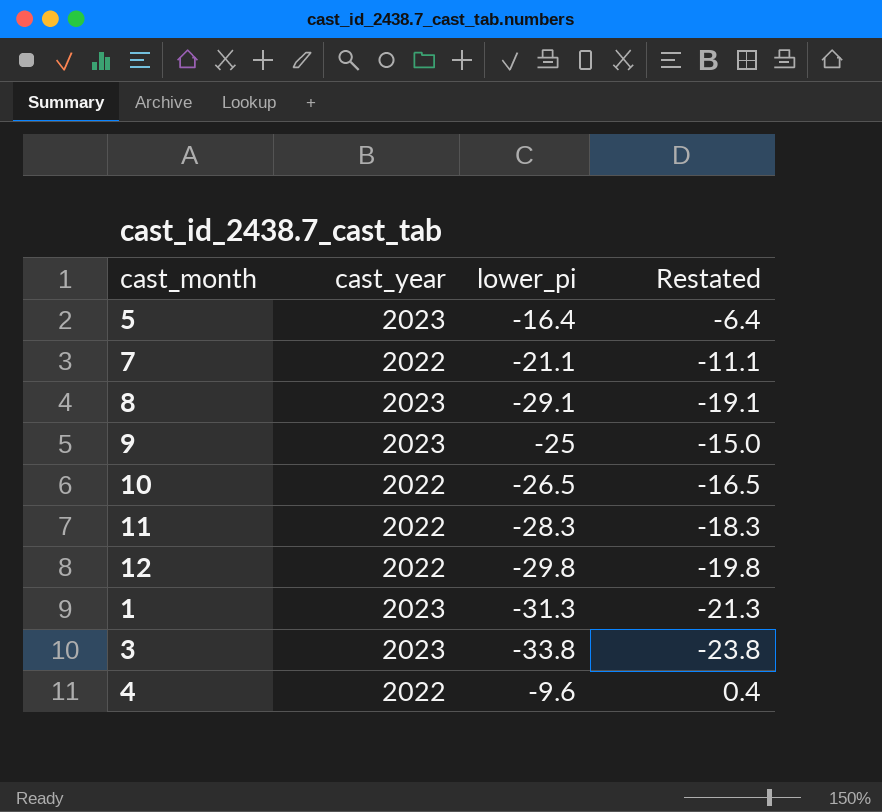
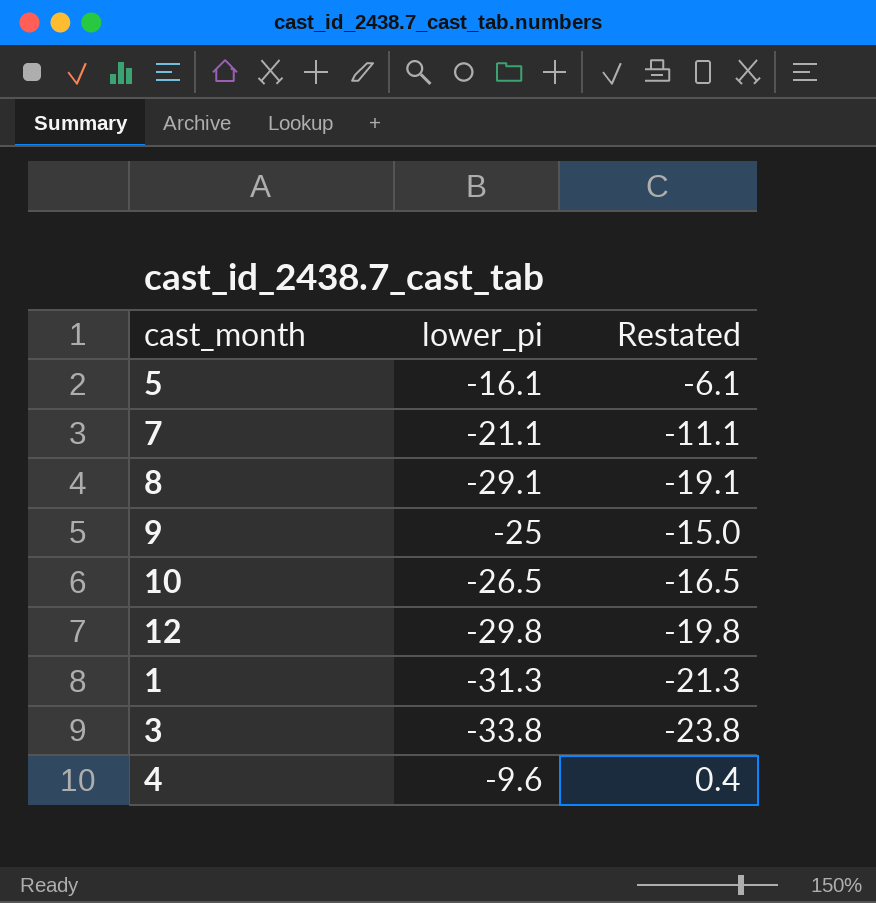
column cast_year | position: 2 -> none
row 11: 2022 | -28.3 | -18.3 -> none
5 | lower_pi: -16.4 -> -16.1
5 | Restated: -6.4 -> -6.1

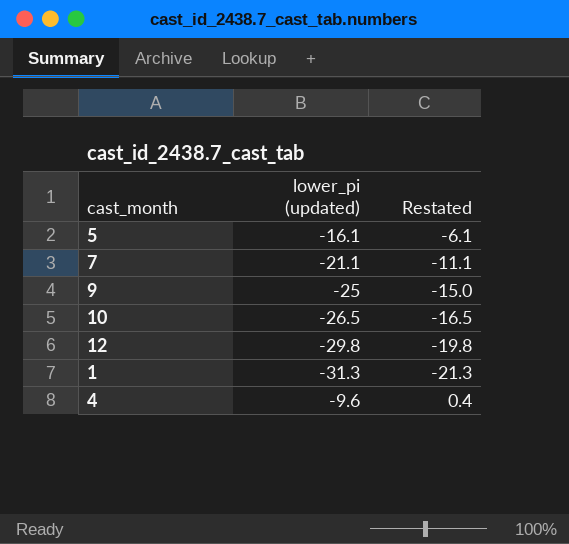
column name: lower_pi -> lower_pi (updated)
row 8: -29.1 | -19.1 -> none
row 3: -33.8 | -23.8 -> none

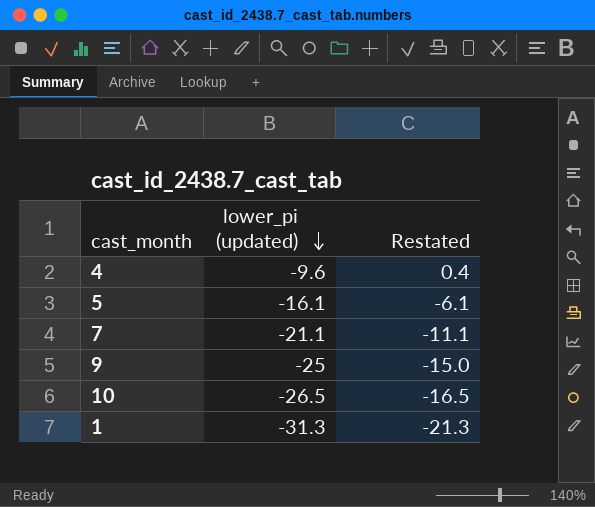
row order: none -> lower_pi (updated) descending
row 12: -29.8 | -19.8 -> none

